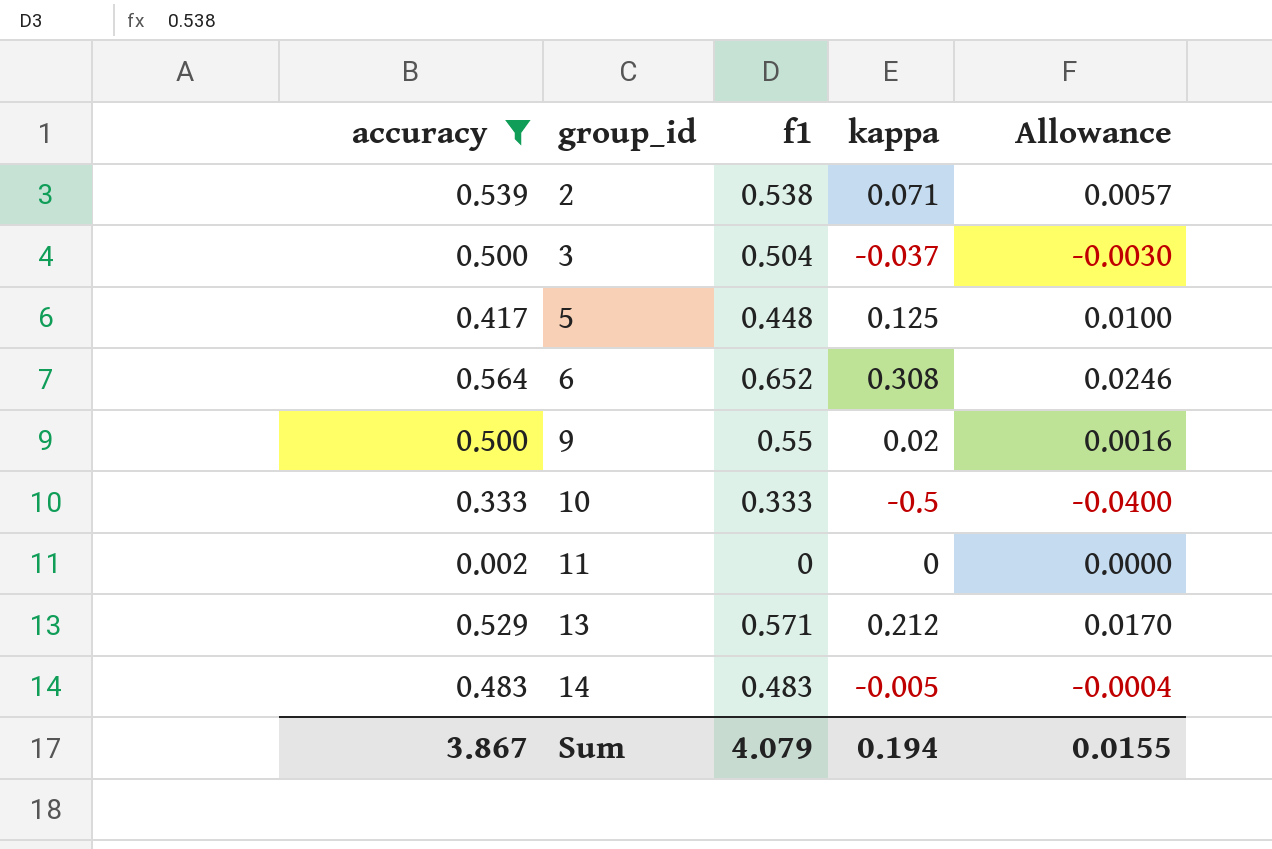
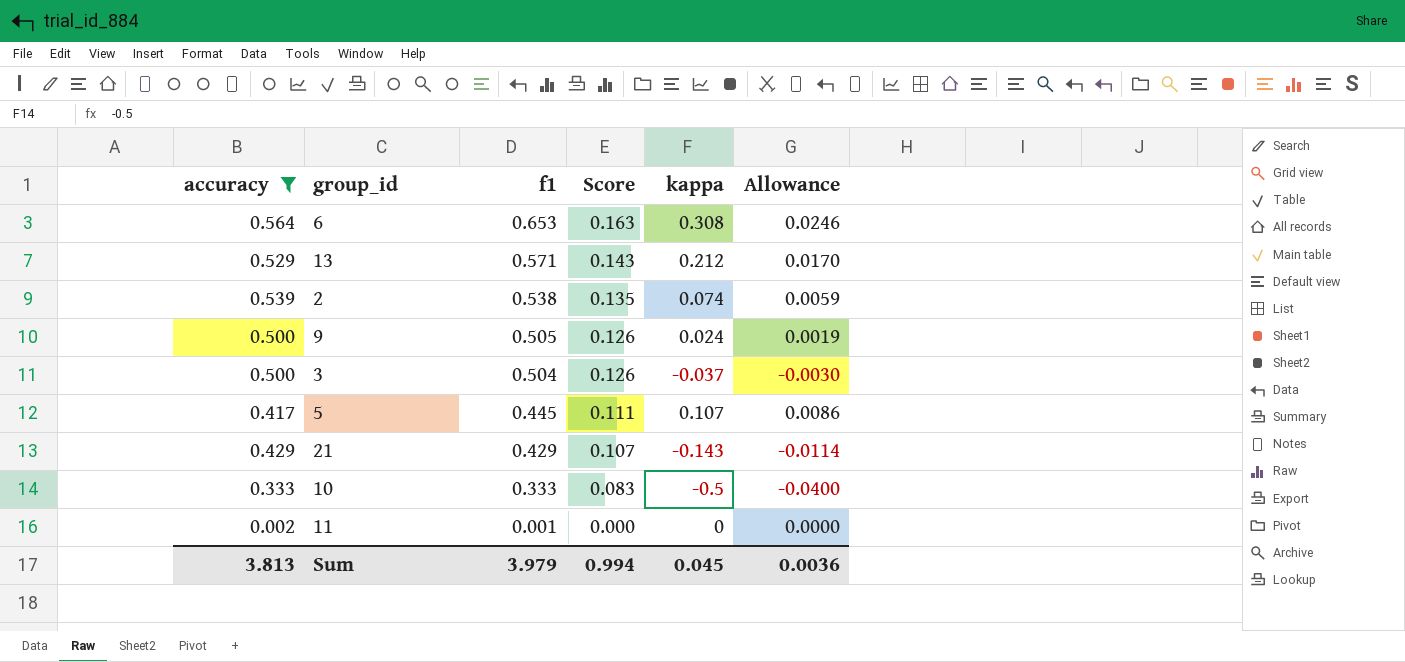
row order: group_id ascending -> f1 descending
column Score | formula: none -> [f1] * 0.25
row 14: 0.483 | 0.483 | -0.005 | -0.0004 -> none
6 | f1: 0.652 -> 0.653
2 | kappa: 0.071 -> 0.074
2 | Allowance: 0.0057 -> 0.0059
9 | f1: 0.55 -> 0.505
9 | kappa: 0.02 -> 0.024
9 | Allowance: 0.0016 -> 0.0019
5 | f1: 0.448 -> 0.445
5 | kappa: 0.125 -> 0.107
5 | Allowance: 0.0100 -> 0.0086
row 21: none -> 0.429 | 0.429 | 0.107 | -0.143 | -0.0114
11 | f1: 0 -> 0.001
Sum | accuracy: 3.867 -> 3.813
Sum | f1: 4.079 -> 3.979
Sum | kappa: 0.194 -> 0.045
Sum | Allowance: 0.0155 -> 0.0036

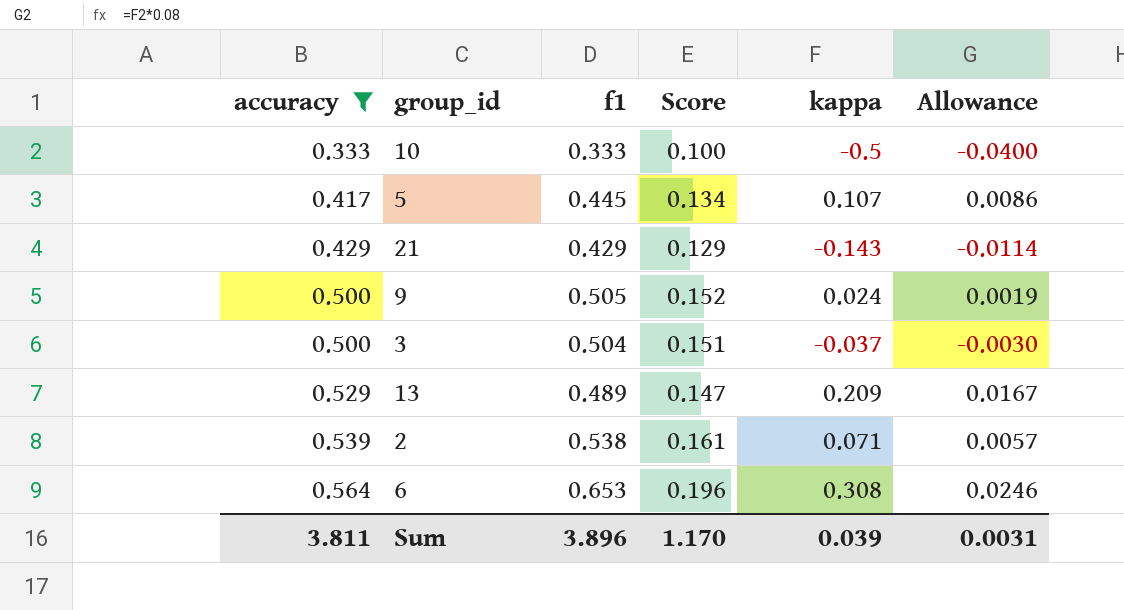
row order: f1 descending -> accuracy ascending
column Score | formula: [f1] * 0.25 -> [f1] * 0.3
row 11: 0.002 | 0.001 | 0.000 | 0 | 0.0000 -> none
13 | f1: 0.571 -> 0.489
13 | kappa: 0.212 -> 0.209
13 | Allowance: 0.0170 -> 0.0167
2 | kappa: 0.074 -> 0.071
2 | Allowance: 0.0059 -> 0.0057
Sum | accuracy: 3.813 -> 3.811
Sum | f1: 3.979 -> 3.896
Sum | Score: 0.994 -> 1.170
Sum | kappa: 0.045 -> 0.039
Sum | Allowance: 0.0036 -> 0.0031

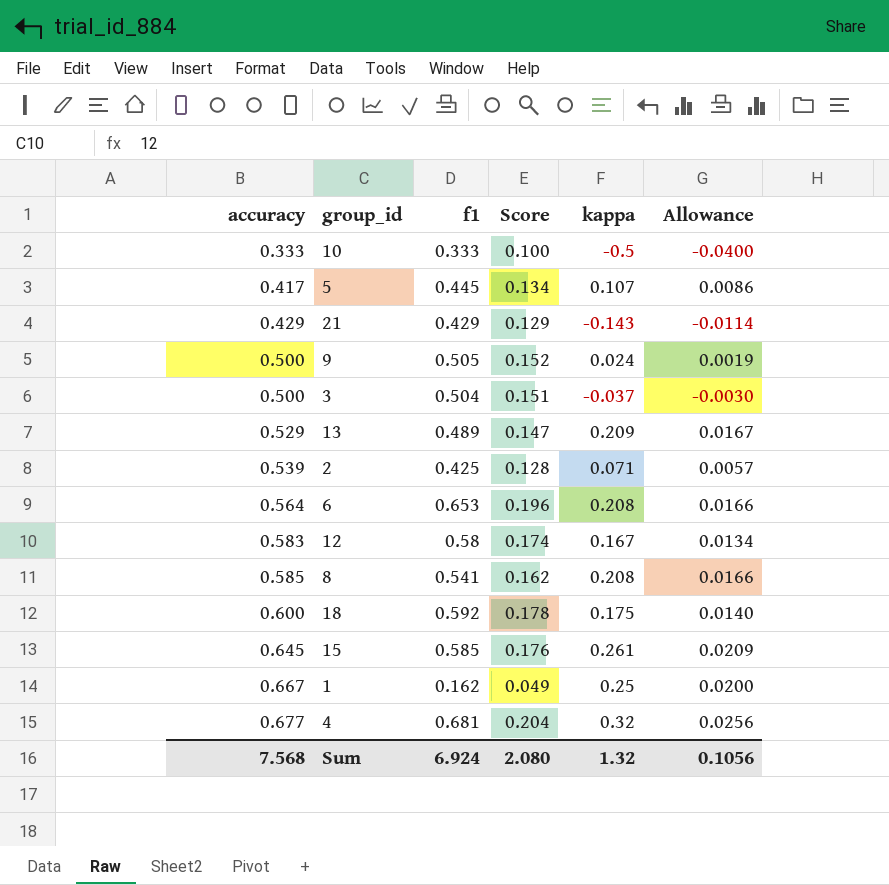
filter: accuracy <= 0.564 -> none
2 | f1: 0.538 -> 0.425
2 | Score: 0.161 -> 0.128
6 | kappa: 0.308 -> 0.208
6 | Allowance: 0.0246 -> 0.0166
Sum | accuracy: 3.811 -> 7.568
Sum | f1: 3.896 -> 6.924
Sum | Score: 1.170 -> 2.080
Sum | kappa: 0.039 -> 1.32
Sum | Allowance: 0.0031 -> 0.1056

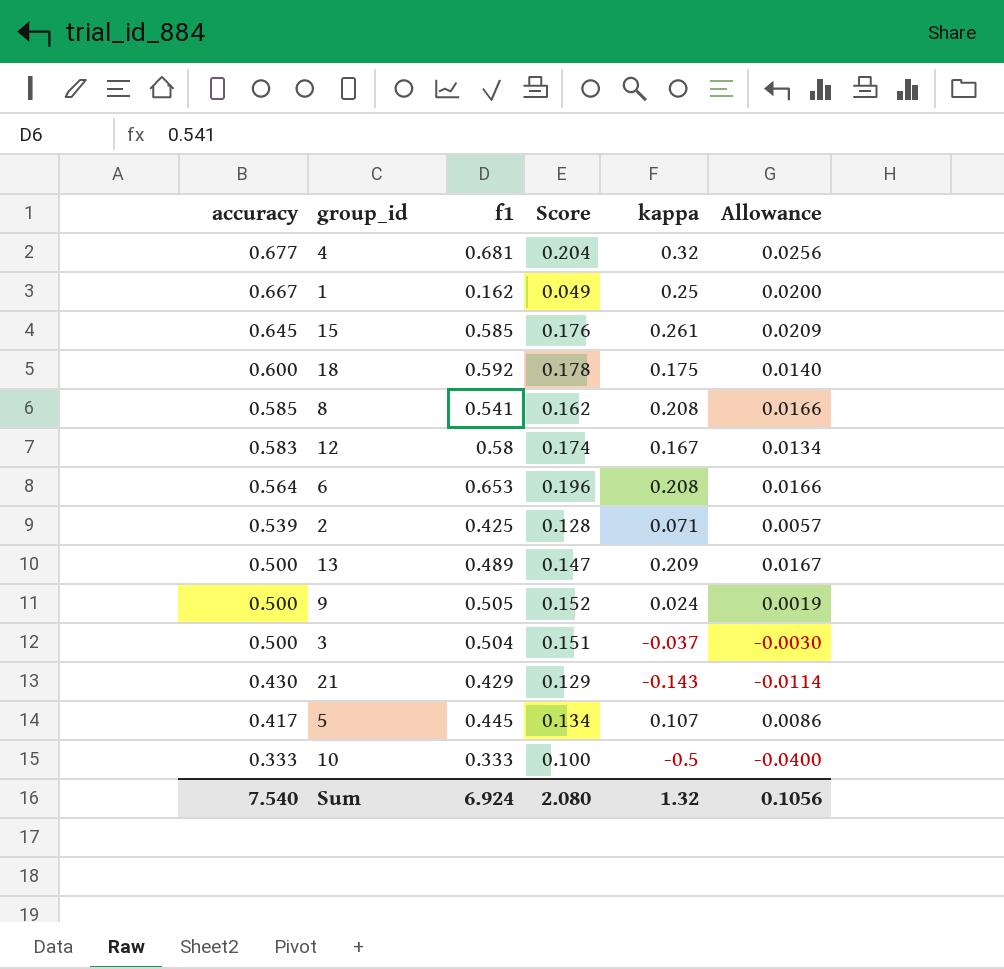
row order: accuracy ascending -> accuracy descending
13 | accuracy: 0.529 -> 0.500
21 | accuracy: 0.429 -> 0.430
Sum | accuracy: 7.568 -> 7.540

